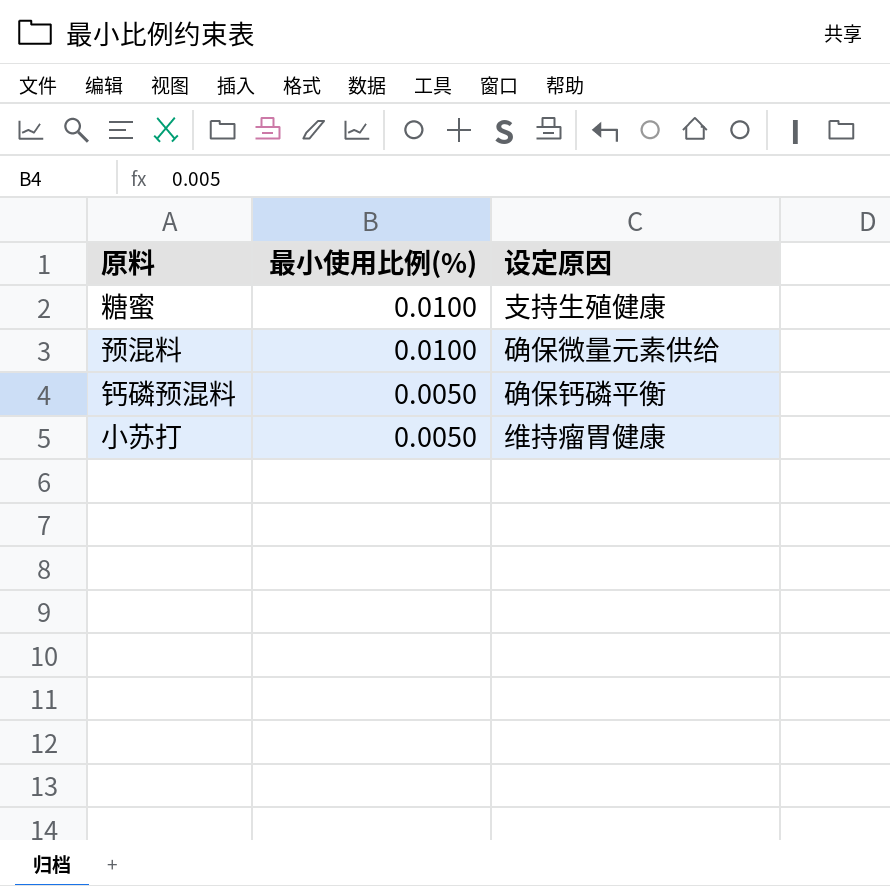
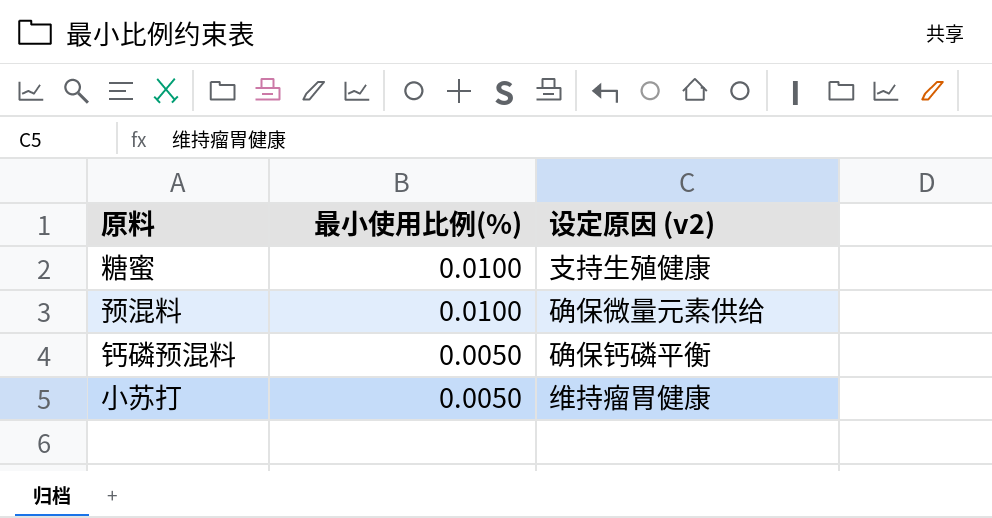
column name: 设定原因 -> 设定原因 (v2)

